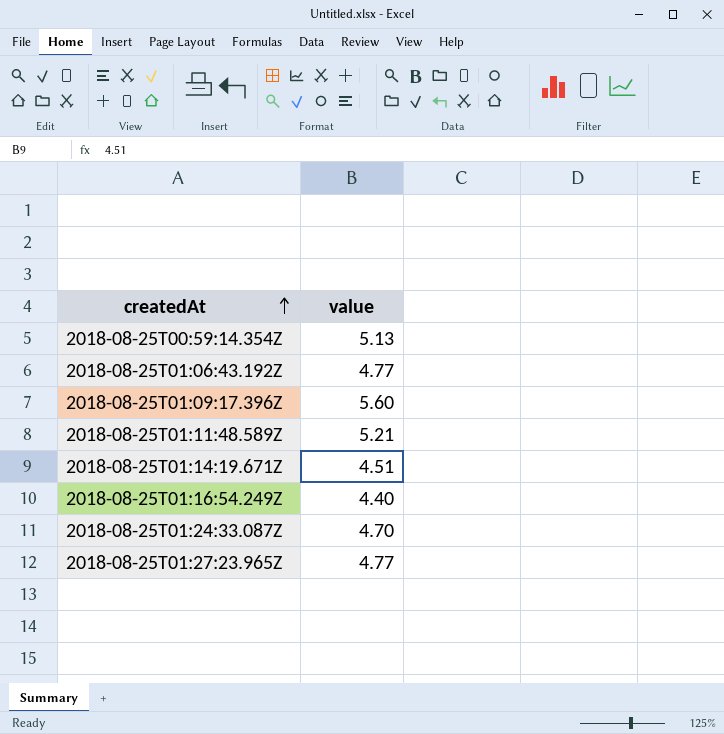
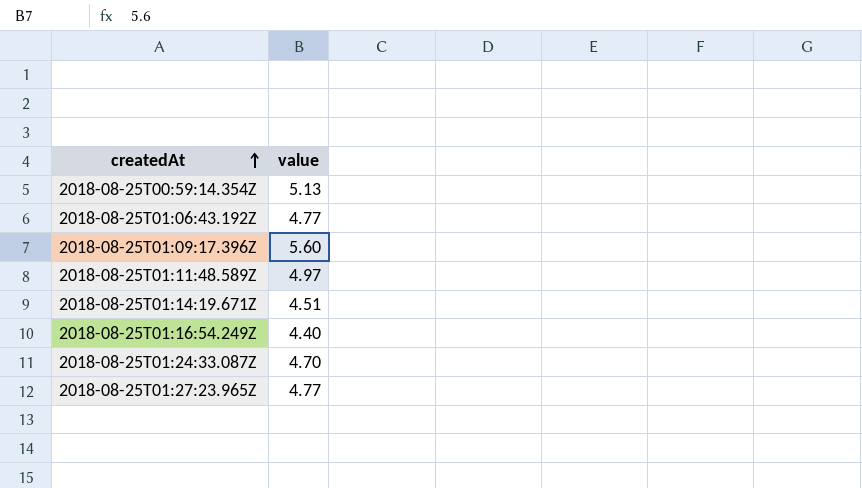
2018-08-25T01:11:48.589Z | value: 5.21 -> 4.97

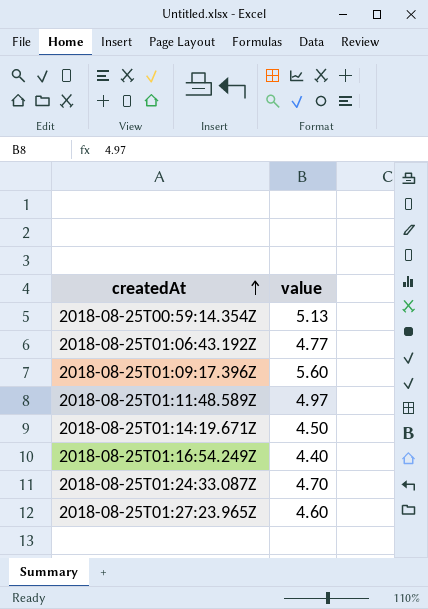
2018-08-25T01:14:19.671Z | value: 4.51 -> 4.50
2018-08-25T01:27:23.965Z | value: 4.77 -> 4.60

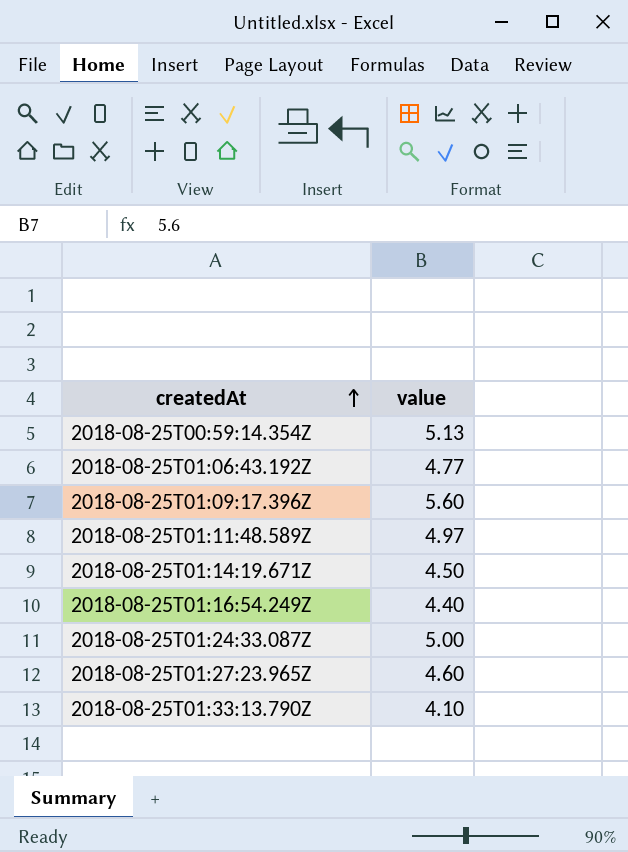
2018-08-25T01:24:33.087Z | value: 4.70 -> 5.00
row 2018-08-25T01:33:13.790Z: none -> 4.10

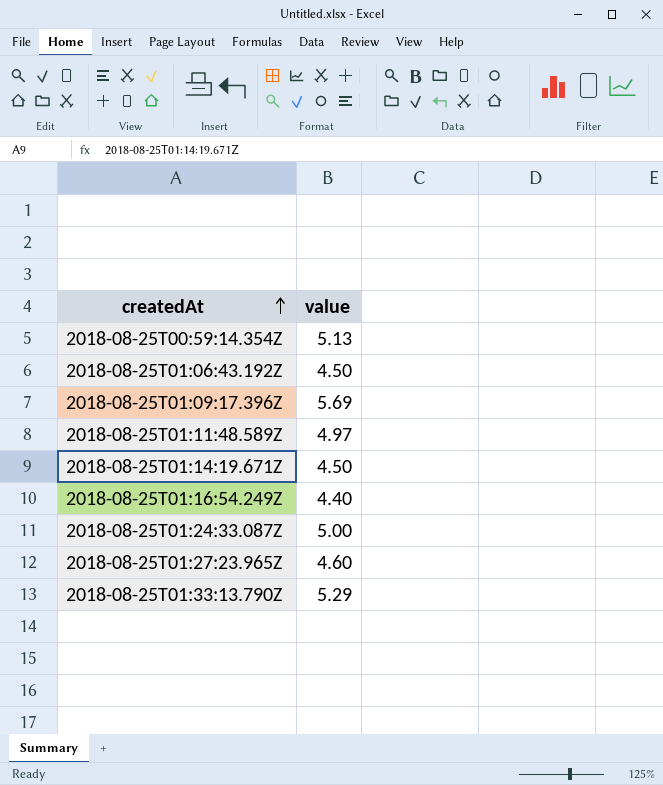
2018-08-25T01:06:43.192Z | value: 4.77 -> 4.50
2018-08-25T01:09:17.396Z | value: 5.60 -> 5.69
2018-08-25T01:33:13.790Z | value: 4.10 -> 5.29

